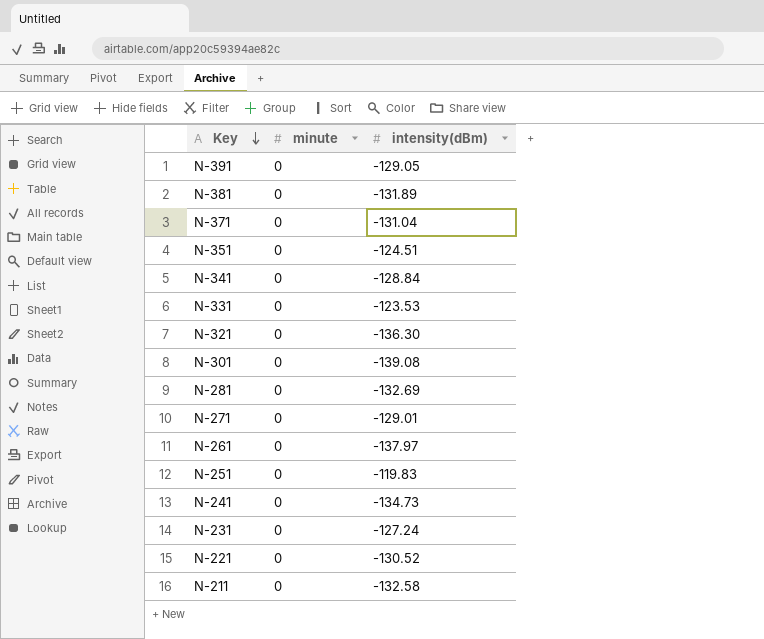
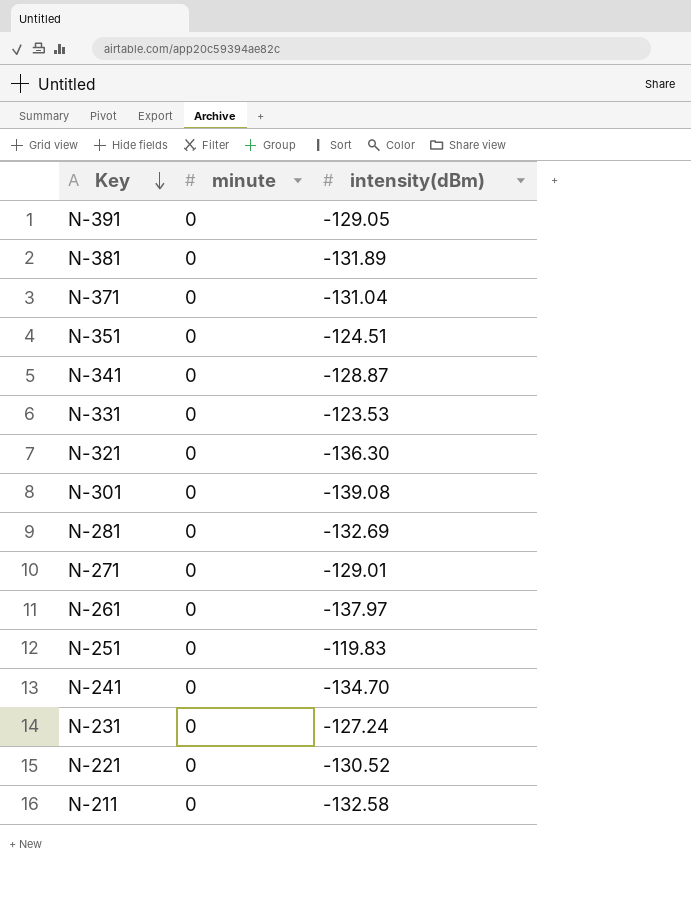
N-341 | intensity(dBm): -128.84 -> -128.87
N-241 | intensity(dBm): -134.73 -> -134.70

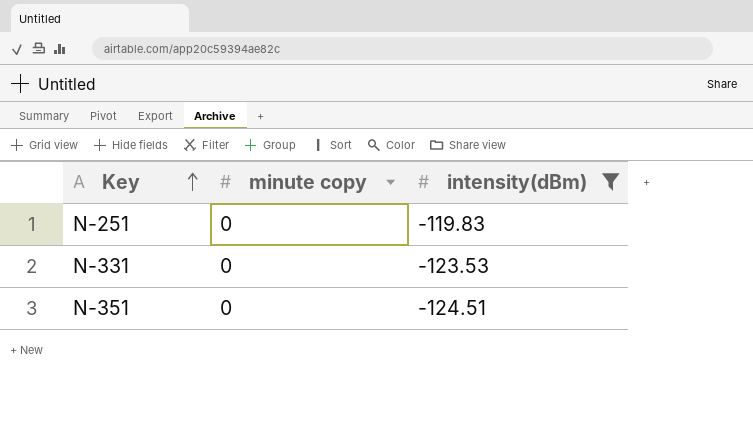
filter: none -> intensity(dBm) >= -124.51
row order: Key descending -> Key ascending
column name: minute -> minute copy

